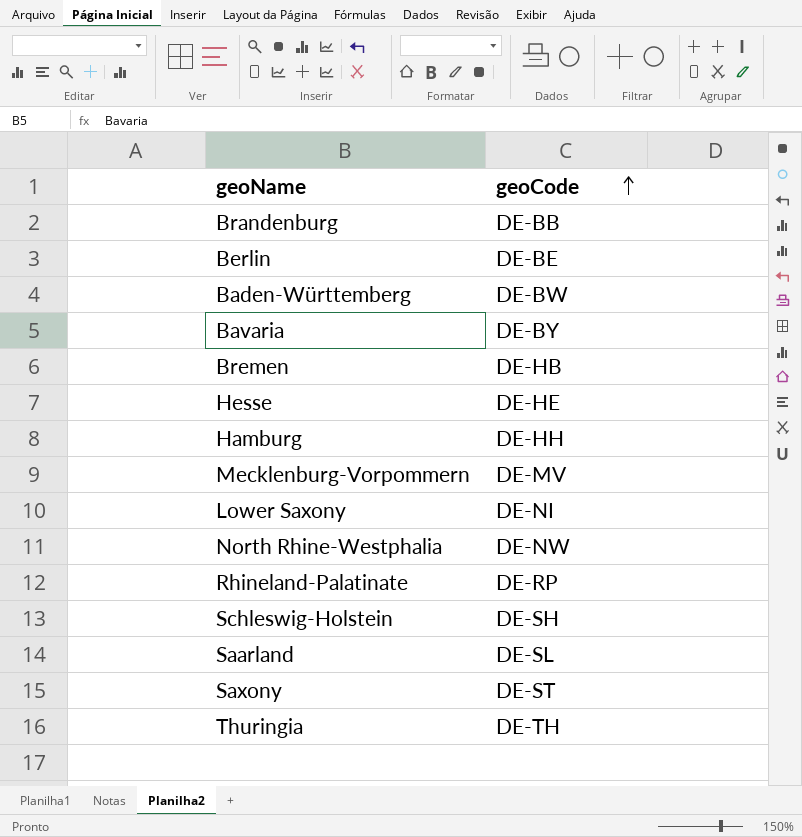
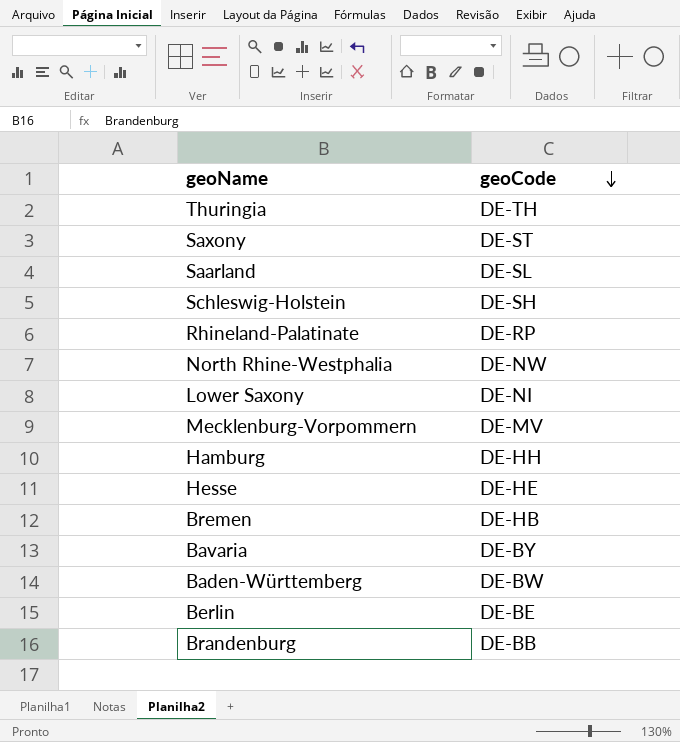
row order: geoCode ascending -> geoCode descending

